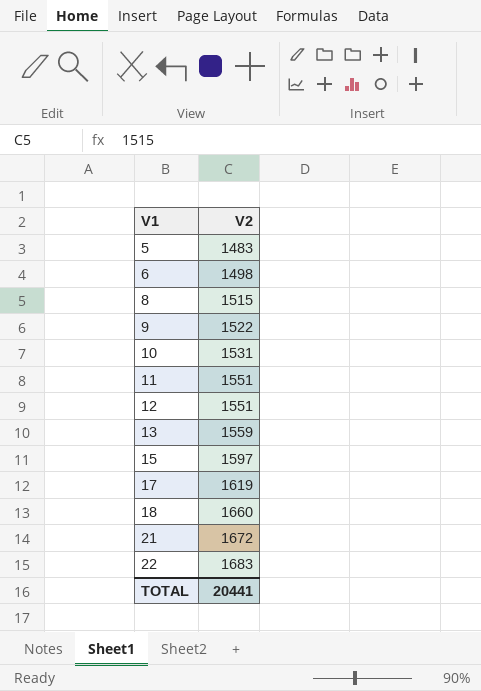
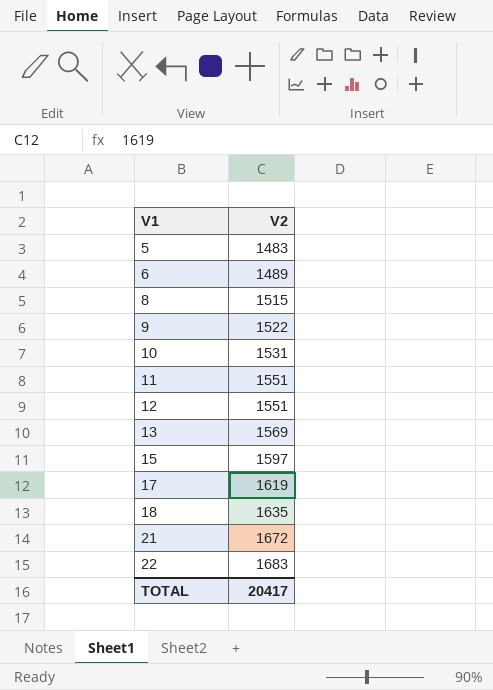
6 | V2: 1498 -> 1489
13 | V2: 1559 -> 1569
18 | V2: 1660 -> 1635
TOTAL | V2: 20441 -> 20417

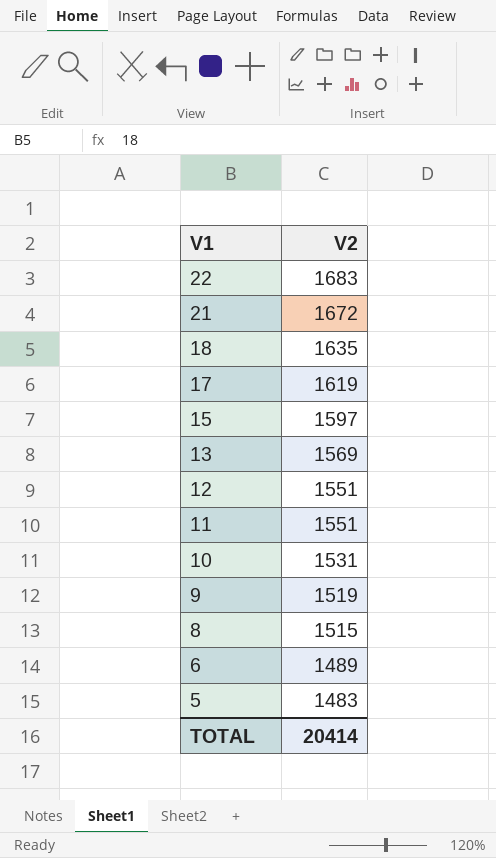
row order: V1 ascending -> V1 descending
9 | V2: 1522 -> 1519
TOTAL | V2: 20417 -> 20414

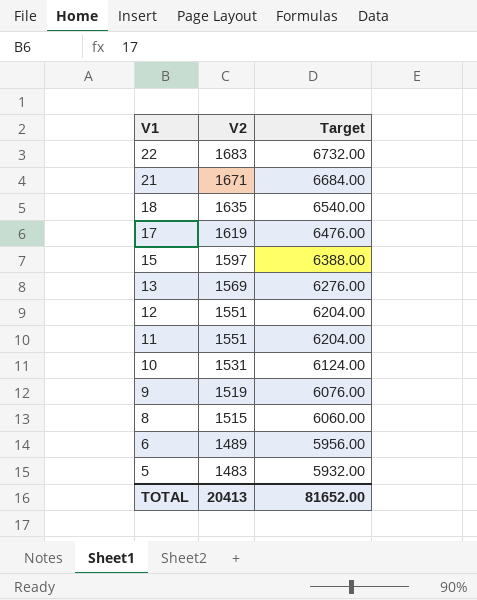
column Target | formula: none -> [V2] * 4
21 | V2: 1672 -> 1671
TOTAL | V2: 20414 -> 20413

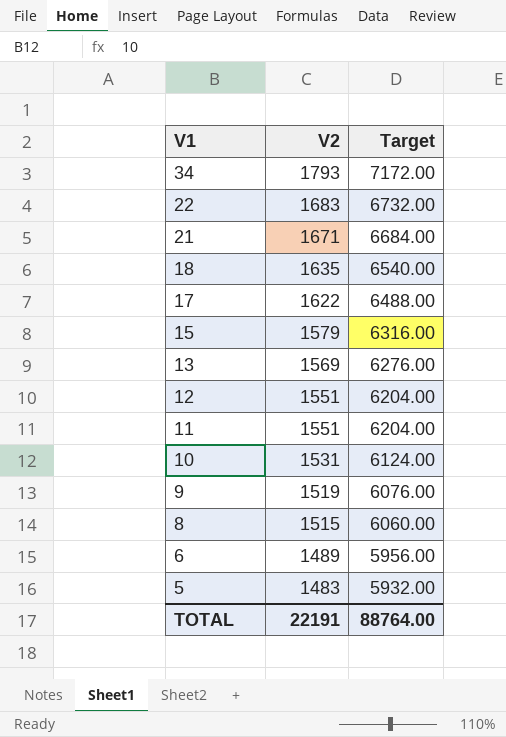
row 34: none -> 1793 | 7172.00
17 | V2: 1619 -> 1622
17 | Target: 6476.00 -> 6488.00
15 | V2: 1597 -> 1579
15 | Target: 6388.00 -> 6316.00
TOTAL | V2: 20413 -> 22191
TOTAL | Target: 81652.00 -> 88764.00

